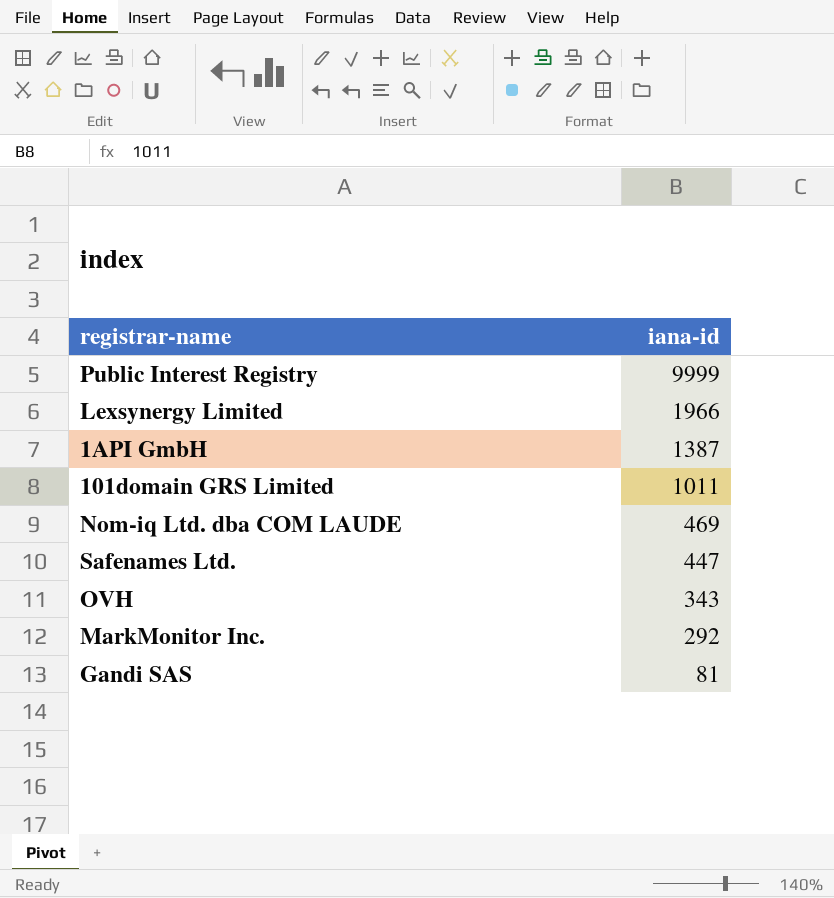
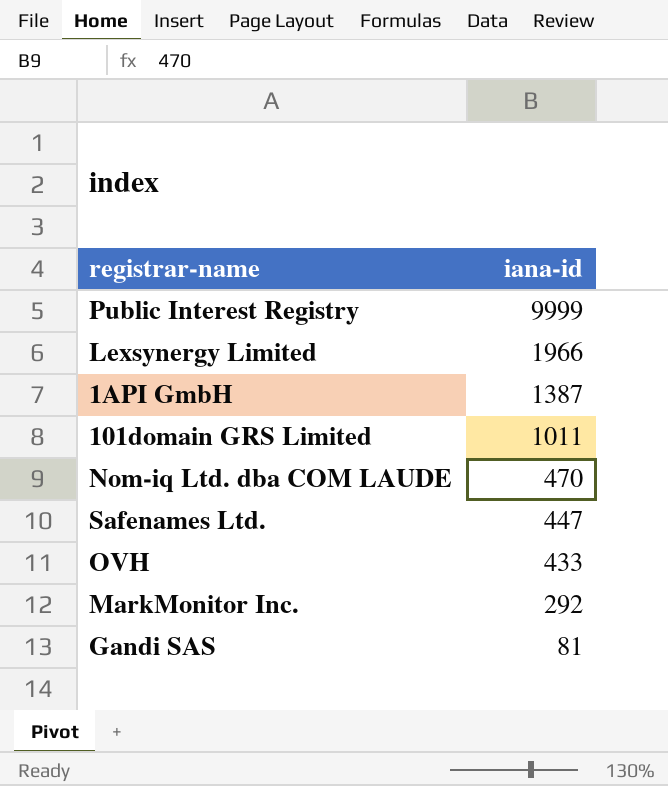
Nom-iq Ltd. dba COM LAUDE | iana-id: 469 -> 470
OVH | iana-id: 343 -> 433

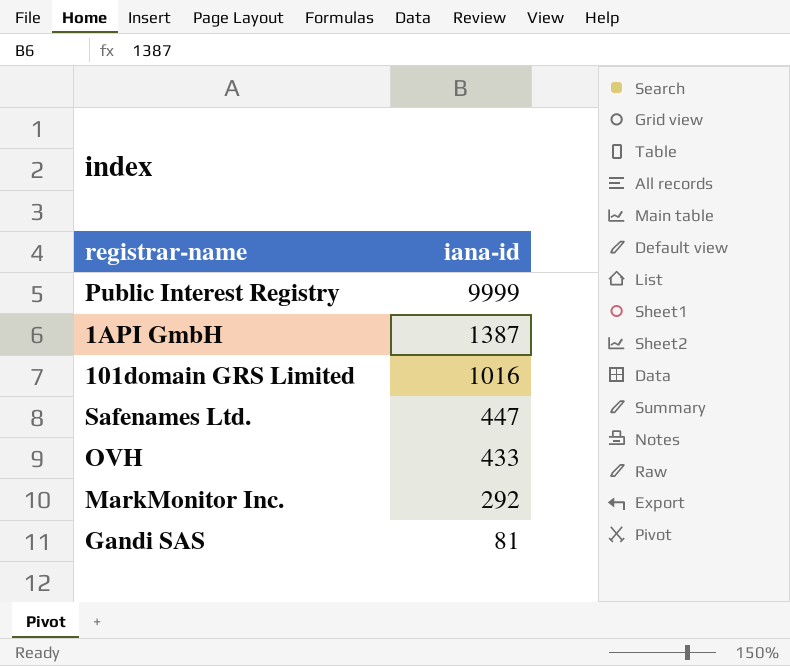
row Lexsynergy Limited: 1966 -> none
row Nom-iq Ltd. dba COM LAUDE: 470 -> none
101domain GRS Limited | iana-id: 1011 -> 1016

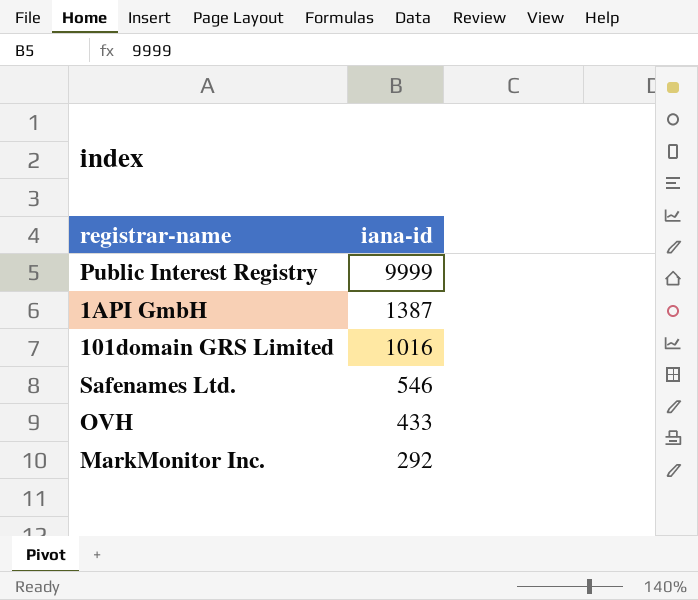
row Gandi SAS: 81 -> none
Safenames Ltd. | iana-id: 447 -> 546

